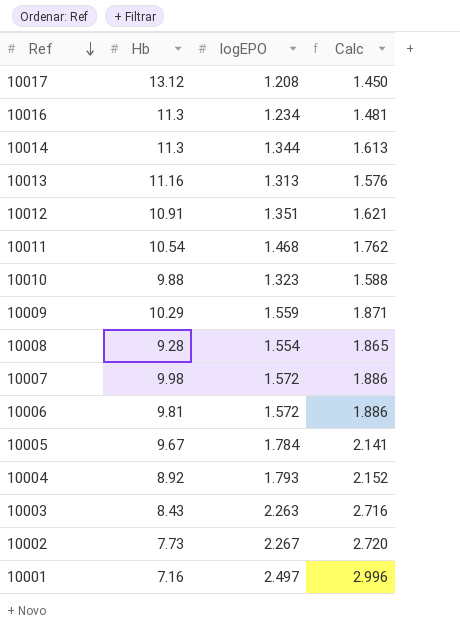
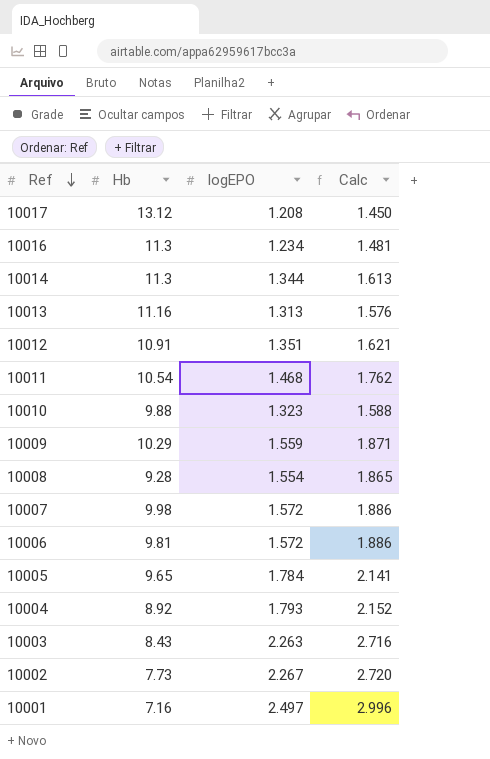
10005 | Hb: 9.67 -> 9.65

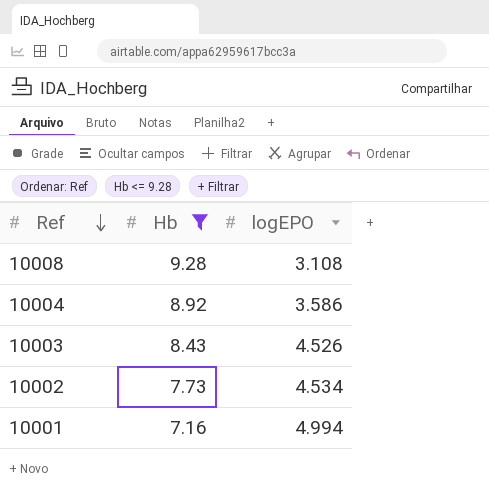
filter: none -> Hb <= 9.28
column Calc | formula: [logEPO] * 1.2 -> none
10008 | logEPO: 1.554 -> 3.108
10004 | logEPO: 1.793 -> 3.586
10003 | logEPO: 2.263 -> 4.526
10002 | logEPO: 2.267 -> 4.534
10001 | logEPO: 2.497 -> 4.994

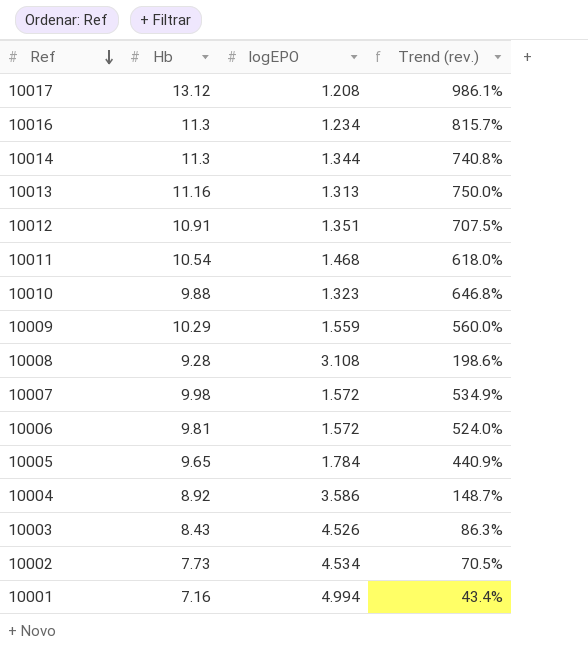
filter: Hb <= 9.28 -> none
column Trend (rev.) | formula: none -> ([Hb] - [logEPO]) / [logEPO]

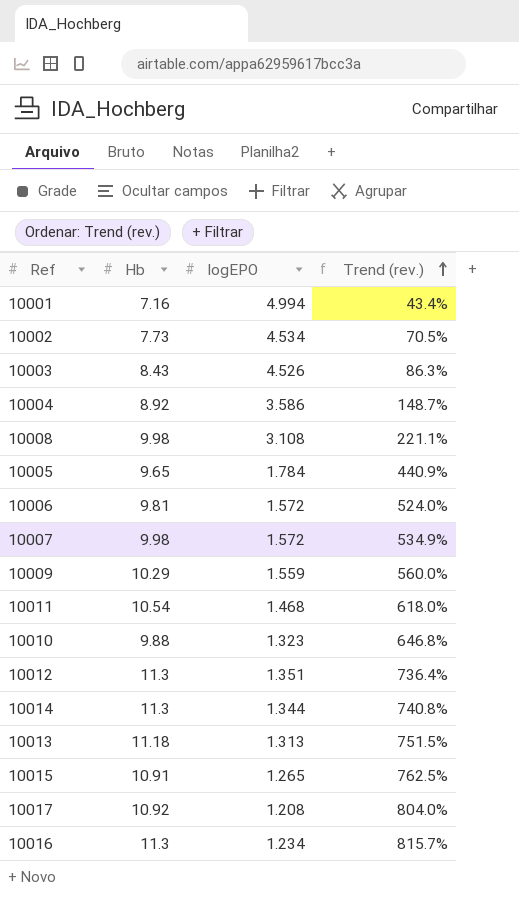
row order: Ref descending -> Trend (rev.) ascending
10008 | Hb: 9.28 -> 9.98
10008 | Trend (rev.): 198.6% -> 221.1%
10012 | Hb: 10.91 -> 11.3
10012 | Trend (rev.): 707.5% -> 736.4%
10013 | Hb: 11.16 -> 11.18
10013 | Trend (rev.): 750.0% -> 751.5%
row 10015: none -> 10.91 | 1.265 | 762.5%
10017 | Hb: 13.12 -> 10.92
10017 | Trend (rev.): 986.1% -> 804.0%

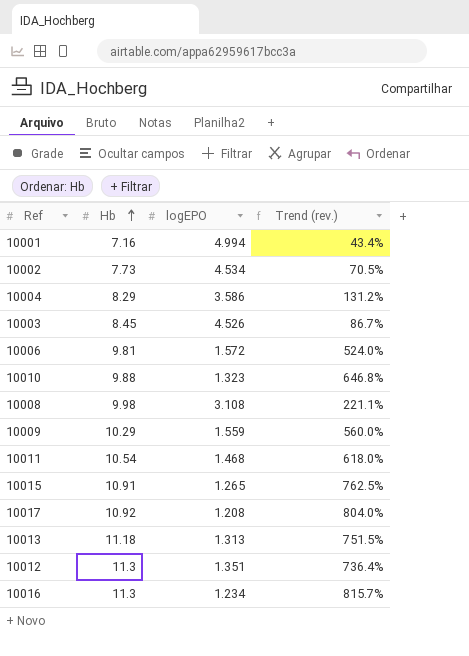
row order: Trend (rev.) ascending -> Hb ascending
row 10005: 9.65 | 1.784 | 440.9% -> none
row 10007: 9.98 | 1.572 | 534.9% -> none
row 10014: 11.3 | 1.344 | 740.8% -> none
10004 | Hb: 8.92 -> 8.29
10004 | Trend (rev.): 148.7% -> 131.2%
10003 | Hb: 8.43 -> 8.45
10003 | Trend (rev.): 86.3% -> 86.7%

